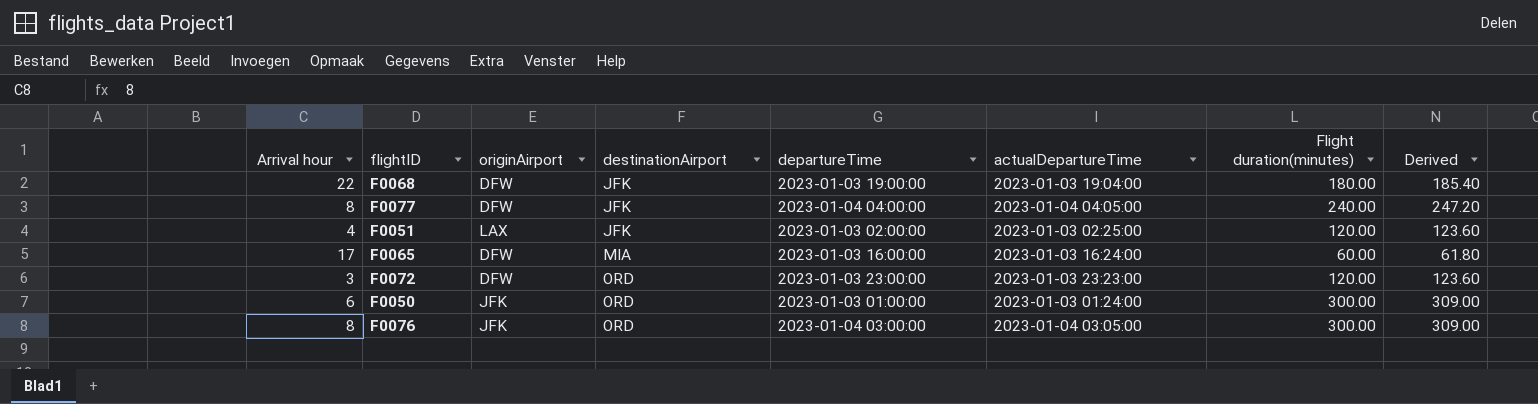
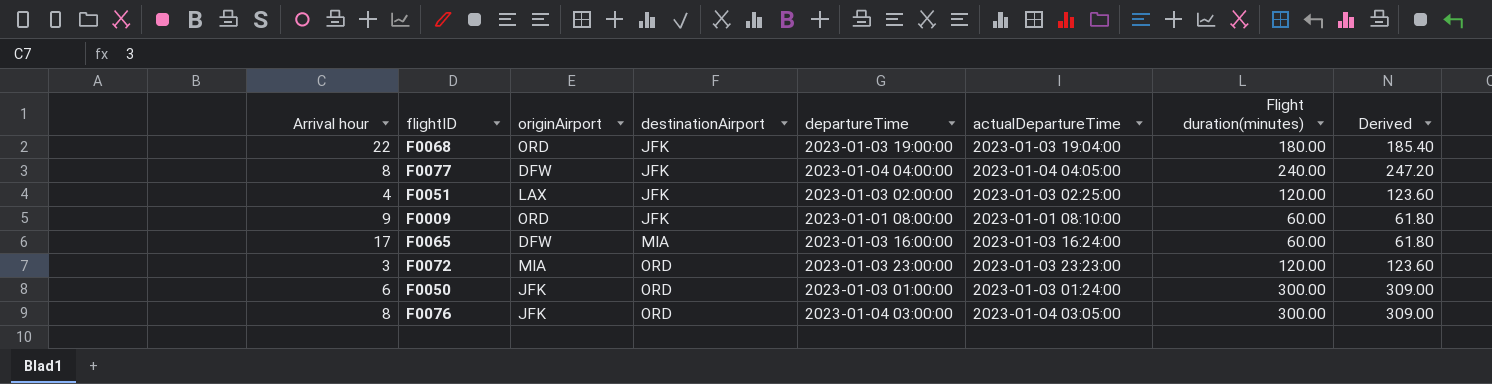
F0068 | originAirport: DFW -> ORD
row F0009: none -> 9 | ORD | JFK | 2023-01-01 08:00:00 | 2023-01-01 08:10:00 | 60.00 | 61.80
F0072 | originAirport: DFW -> MIA

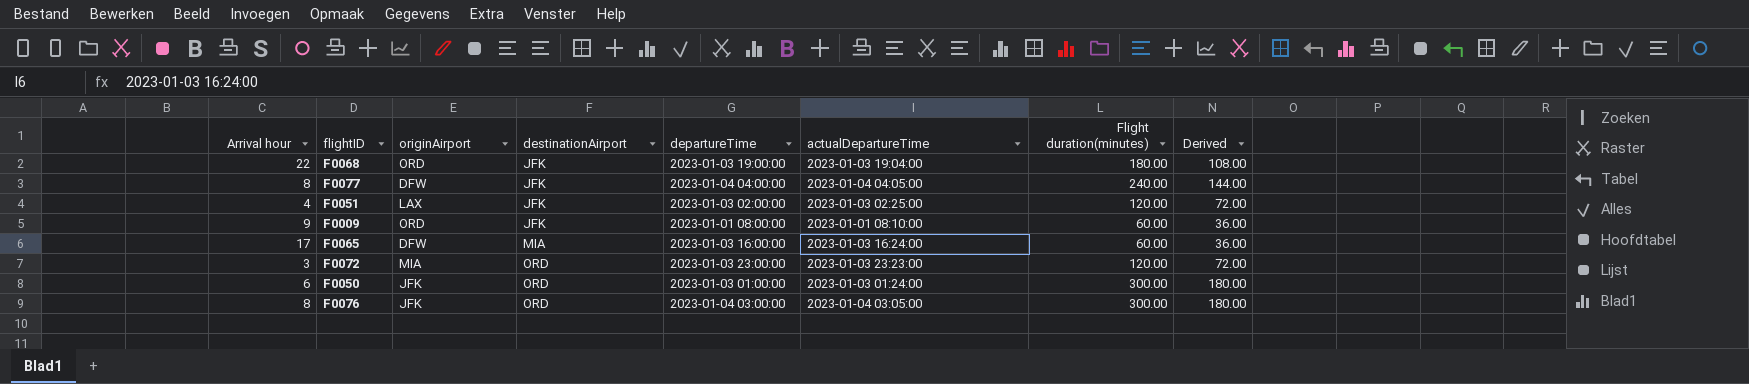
column Derived | formula: [Flight duration(minutes)] * 1.03 -> [Flight duration(minutes)] * 0.6

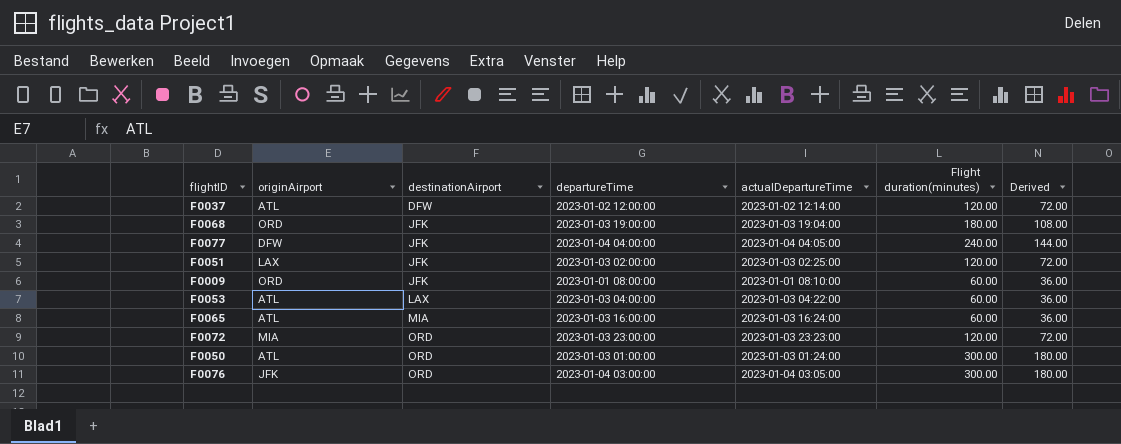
column Arrival hour | position: 1 -> none
row F0037: none -> ATL | DFW | 2023-01-02 12:00:00 | 2023-01-02 12:14:00 | 120.00 | 72.00
row F0053: none -> ATL | LAX | 2023-01-03 04:00:00 | 2023-01-03 04:22:00 | 60.00 | 36.00
F0065 | originAirport: DFW -> ATL
F0050 | originAirport: JFK -> ATL

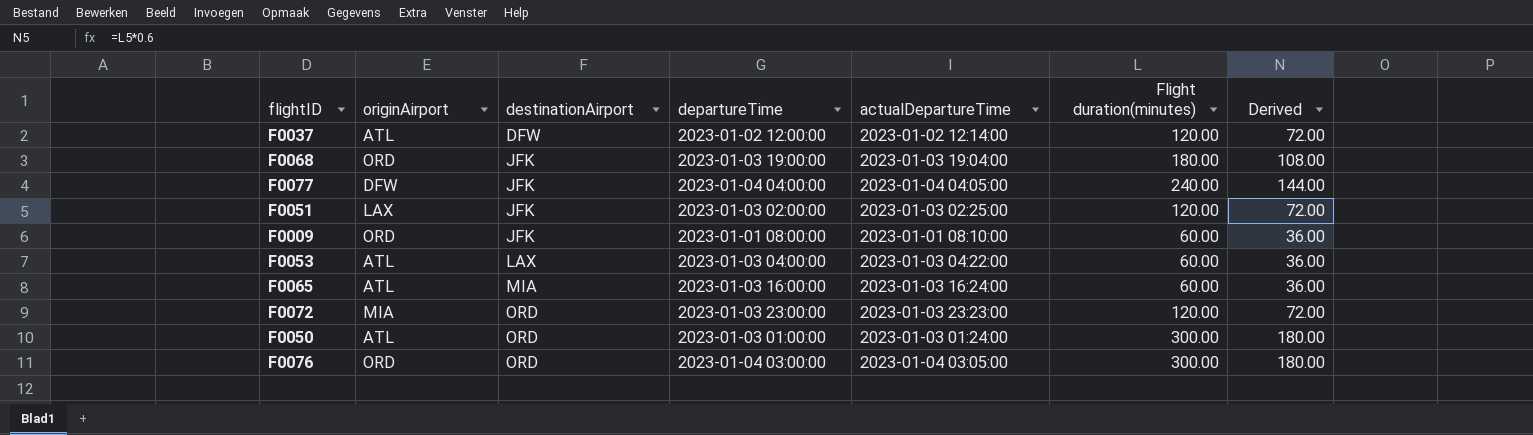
F0076 | originAirport: JFK -> ORD

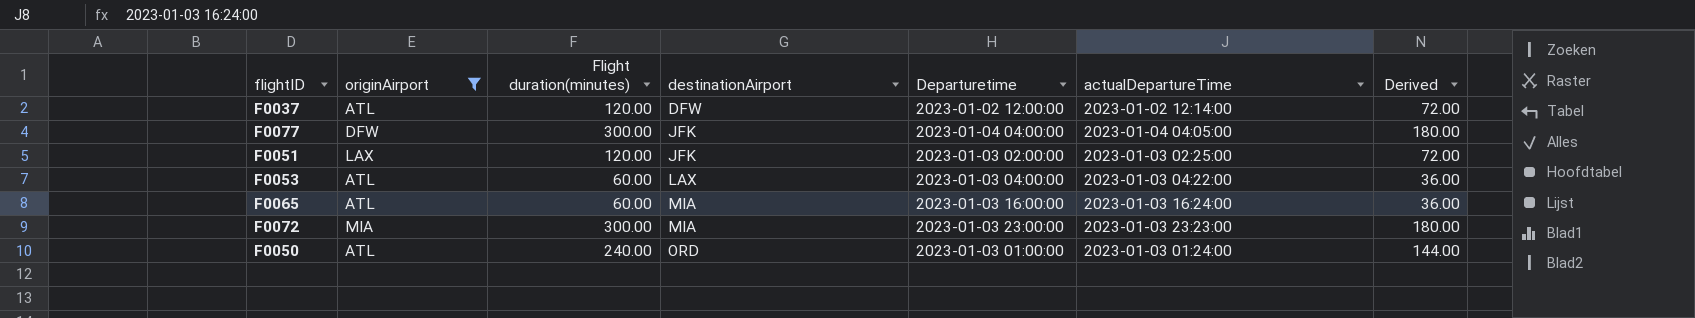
filter: none -> originAirport != ORD
column Flight duration(minutes) | position: 6 -> 3
column name: departureTime -> Departuretime
F0077 | Flight duration(minutes): 240.00 -> 300.00
F0077 | Derived: 144.00 -> 180.00
F0072 | Flight duration(minutes): 120.00 -> 300.00
F0072 | destinationAirport: ORD -> MIA
F0072 | Derived: 72.00 -> 180.00
F0050 | Flight duration(minutes): 300.00 -> 240.00
F0050 | Derived: 180.00 -> 144.00

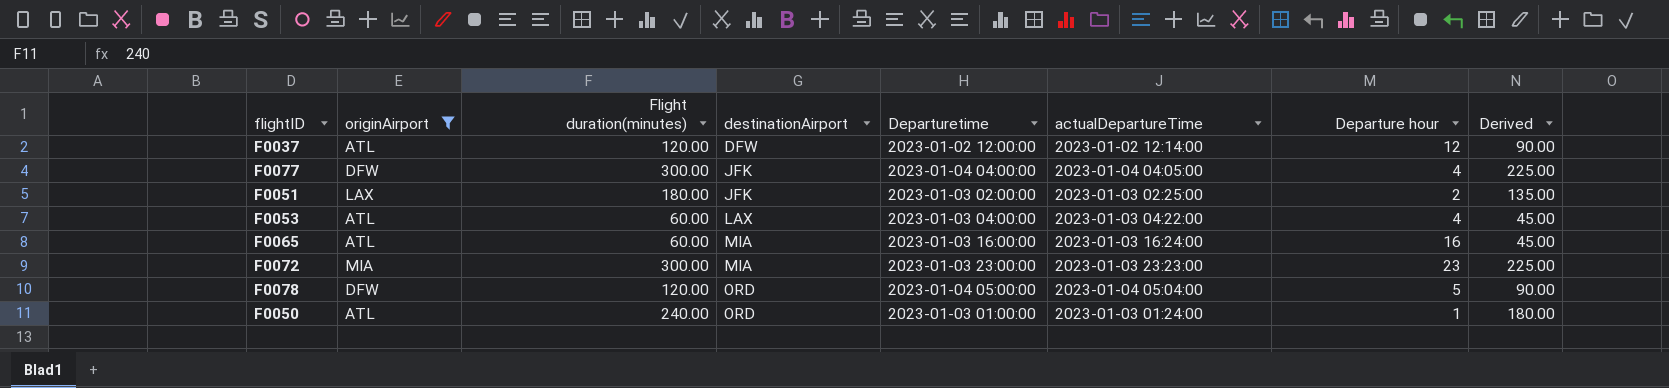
column Departure hour | position: none -> 7
column Derived | formula: [Flight duration(minutes)] * 0.6 -> [Flight duration(minutes)] * 0.75
F0051 | Flight duration(minutes): 120.00 -> 180.00
row F0078: none -> DFW | 120.00 | ORD | 2023-01-04 05:00:00 | 2023-01-04 05:04:00 | 5 | 90.00

